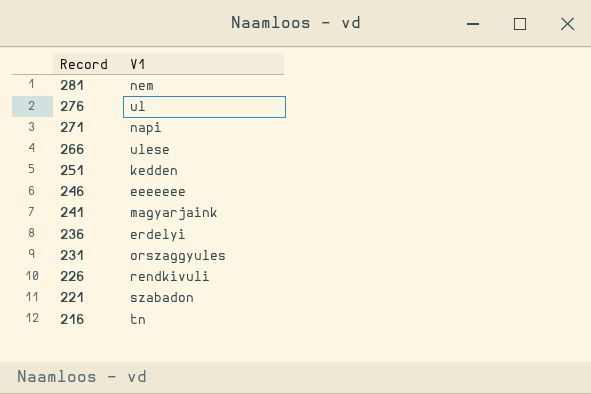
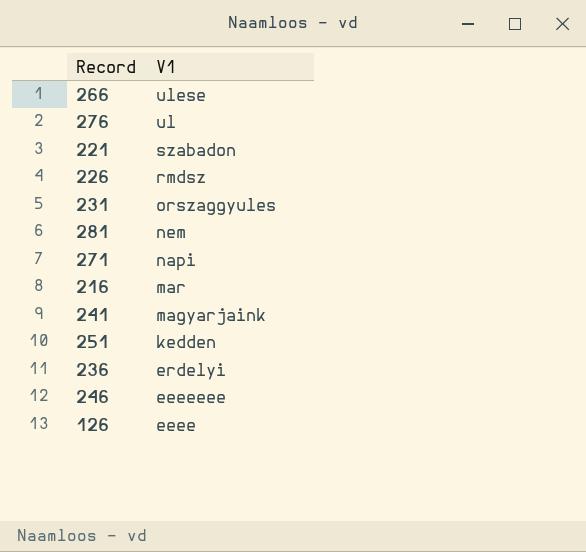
row order: Record descending -> V1 descending
226 | V1: rendkivuli -> rmdsz
216 | V1: tn -> mar
row 126: none -> eeee

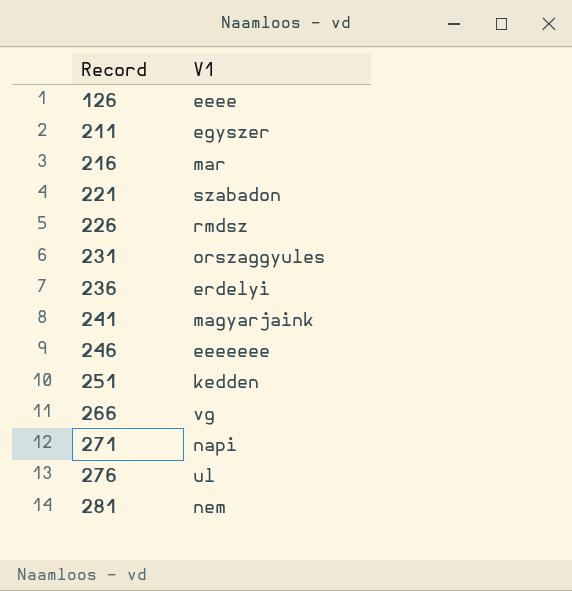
row order: V1 descending -> Record ascending
row 211: none -> egyszer
266 | V1: ulese -> vg

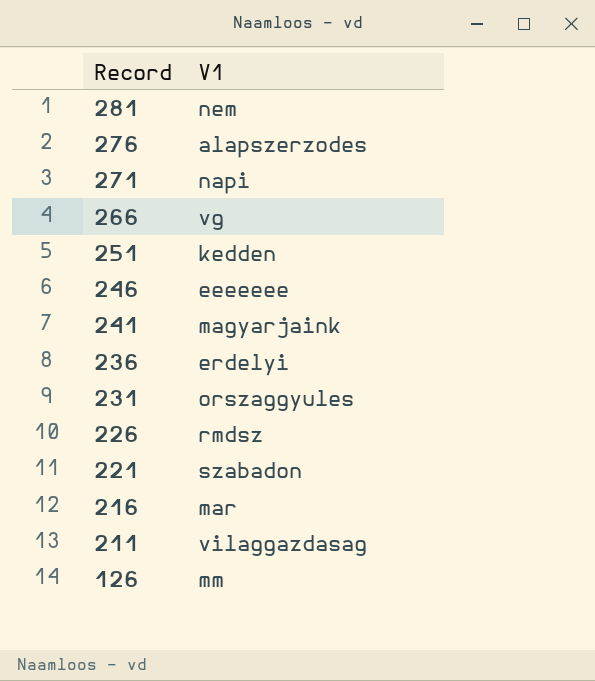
row order: Record ascending -> Record descending
276 | V1: ul -> alapszerzodes
211 | V1: egyszer -> vilaggazdasag
126 | V1: eeee -> mm

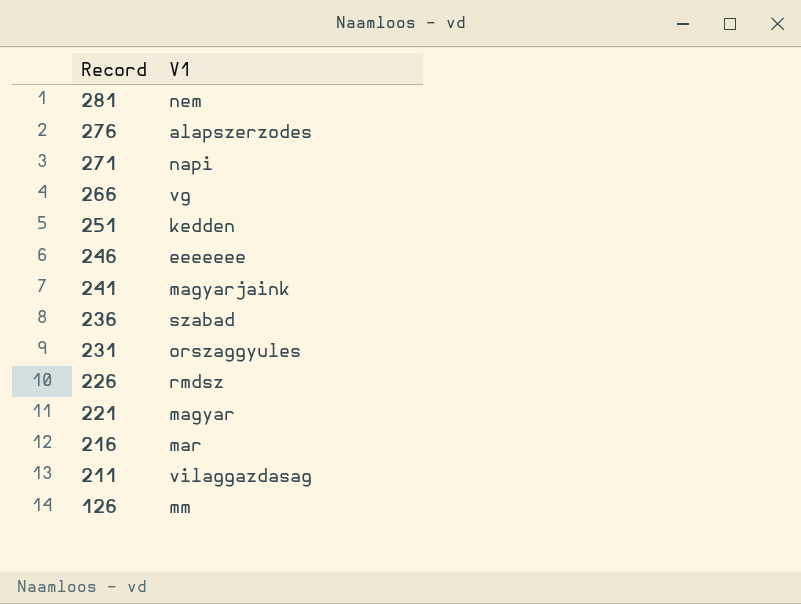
236 | V1: erdelyi -> szabad
221 | V1: szabadon -> magyar

